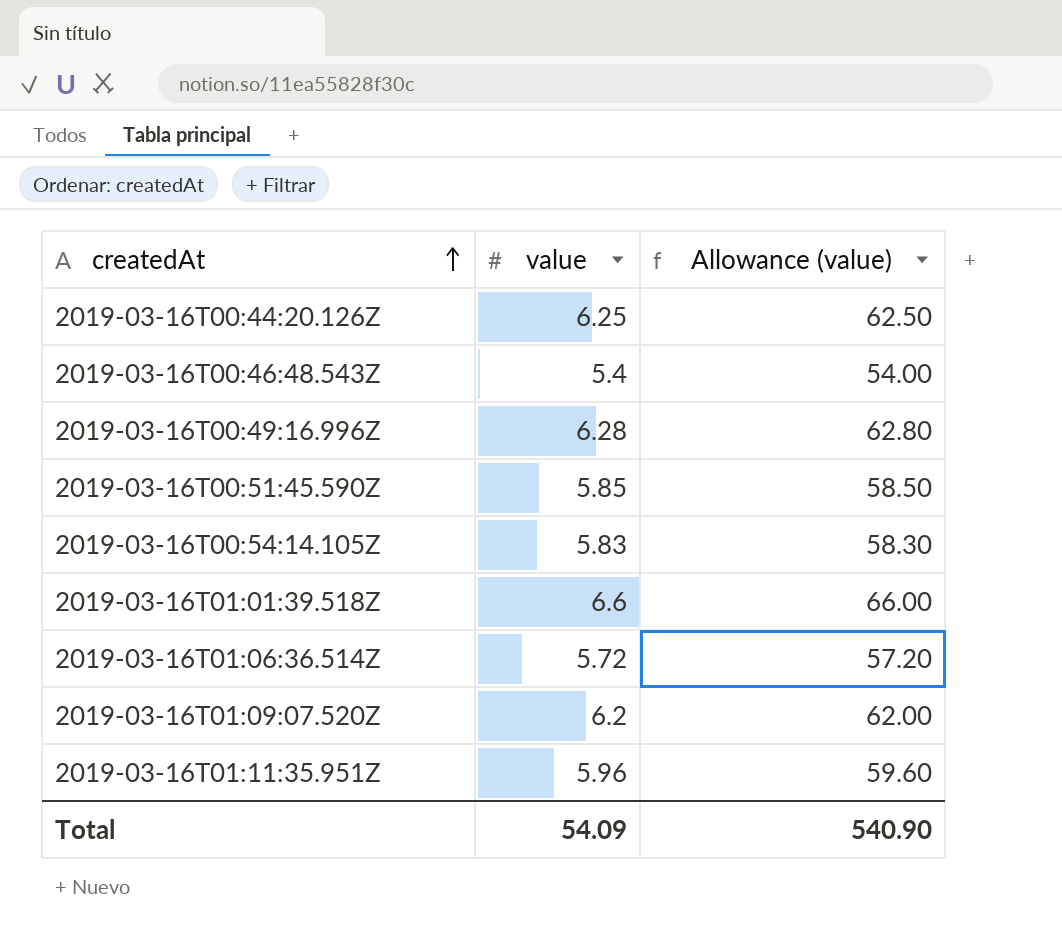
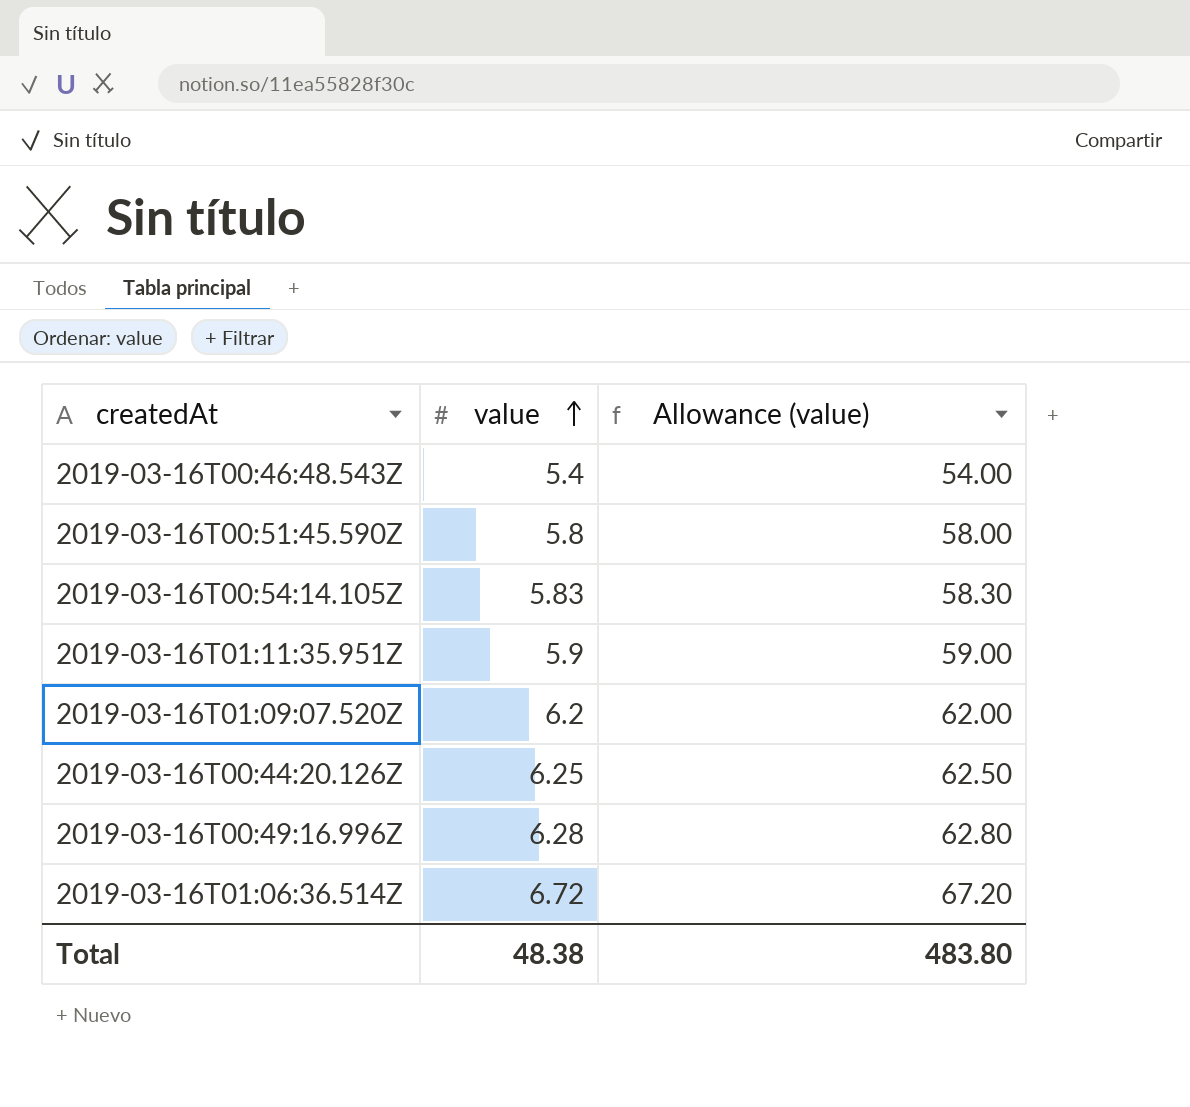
row order: createdAt ascending -> value ascending
row 2019-03-16T01:01:39.518Z: 6.6 | 66.00 -> none
2019-03-16T00:51:45.590Z | value: 5.85 -> 5.8
2019-03-16T00:51:45.590Z | Allowance (value): 58.50 -> 58.00
2019-03-16T01:11:35.951Z | value: 5.96 -> 5.9
2019-03-16T01:11:35.951Z | Allowance (value): 59.60 -> 59.00
2019-03-16T01:06:36.514Z | value: 5.72 -> 6.72
2019-03-16T01:06:36.514Z | Allowance (value): 57.20 -> 67.20
Total | value: 54.09 -> 48.38
Total | Allowance (value): 540.90 -> 483.80

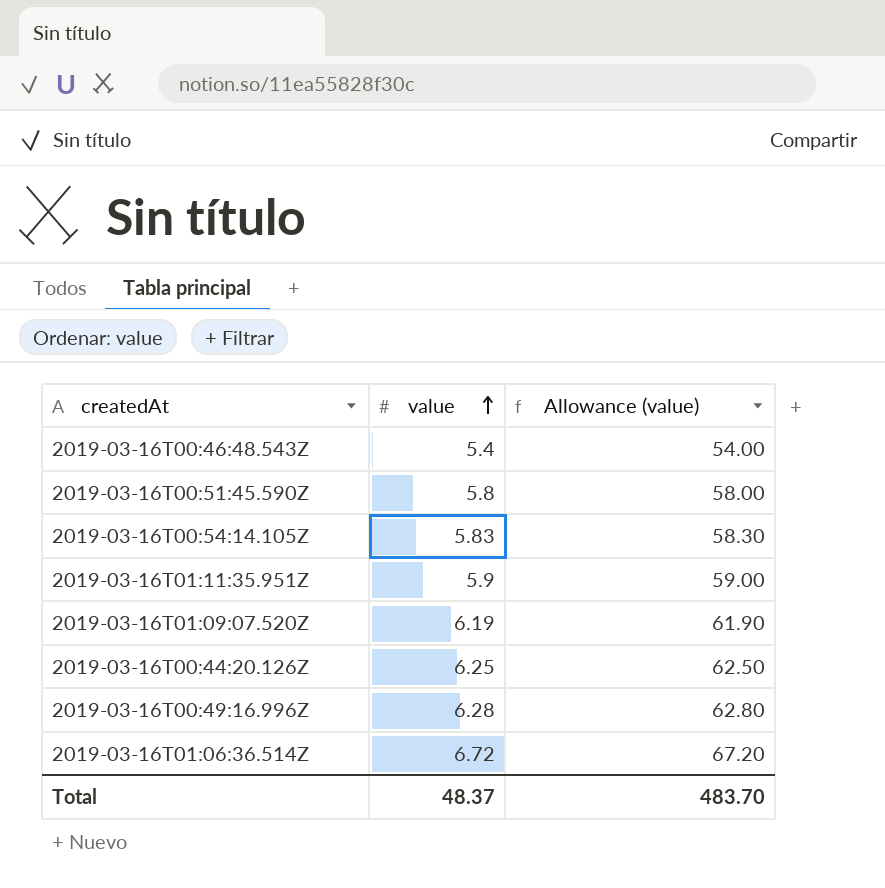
2019-03-16T01:09:07.520Z | value: 6.2 -> 6.19
2019-03-16T01:09:07.520Z | Allowance (value): 62.00 -> 61.90
Total | value: 48.38 -> 48.37
Total | Allowance (value): 483.80 -> 483.70

